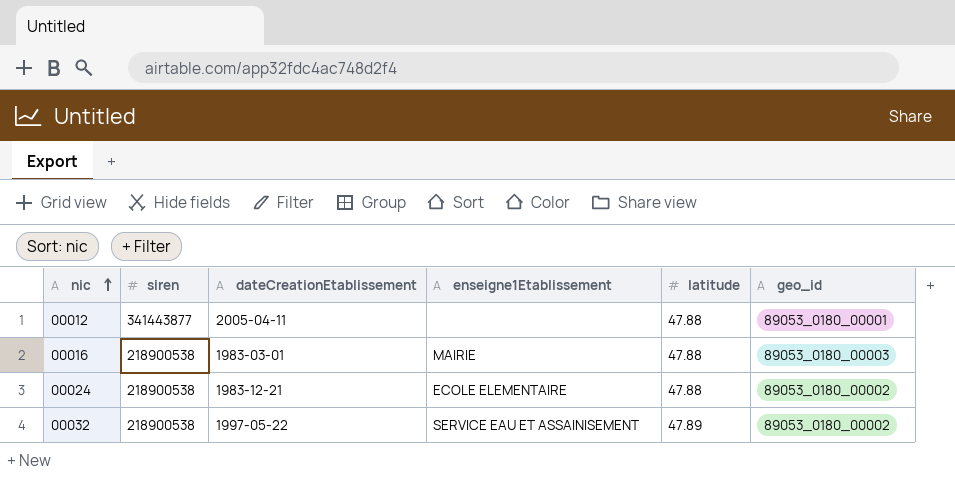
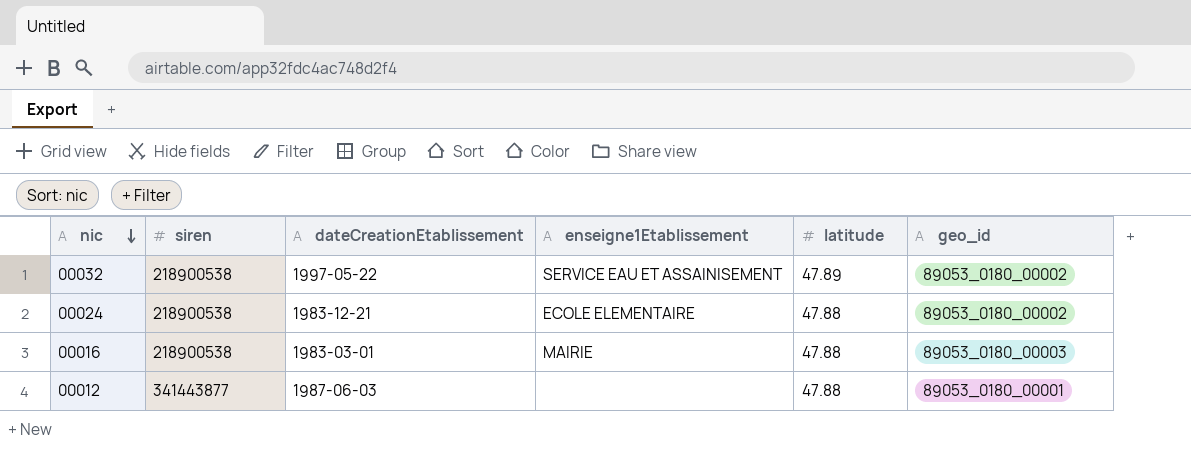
row order: nic ascending -> nic descending
00012 | dateCreationEtablissement: 2005-04-11 -> 1987-06-03

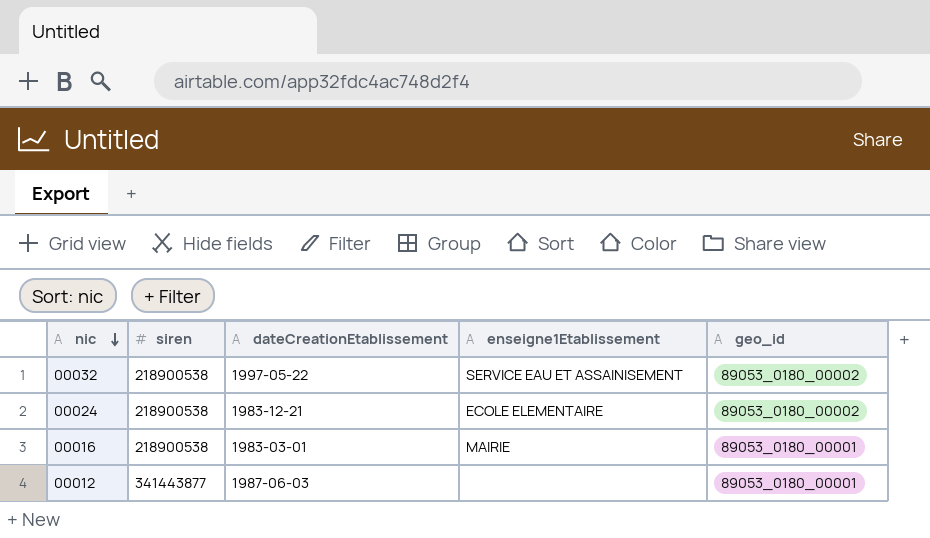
column latitude | position: 5 -> none
00016 | geo_id: 89053_0180_00003 -> 89053_0180_00001

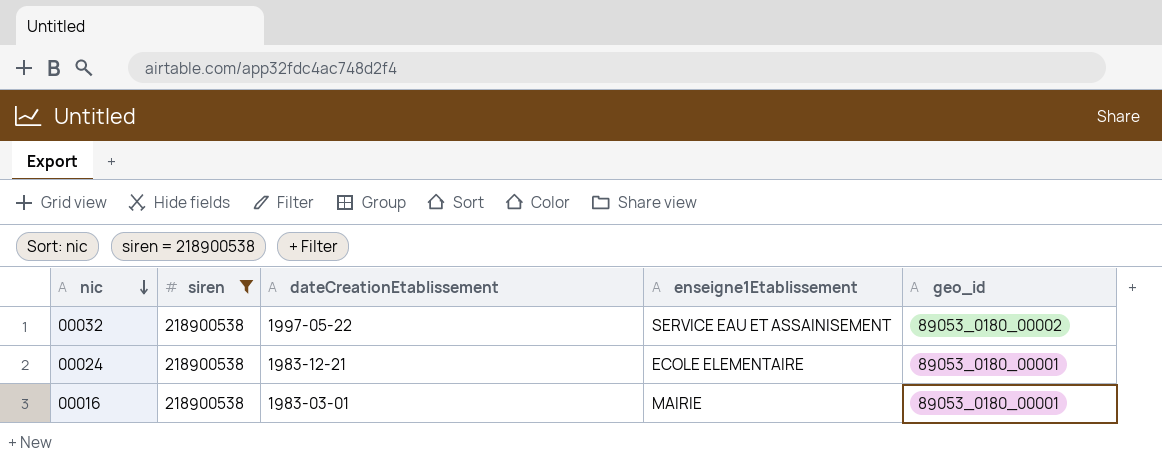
filter: none -> siren = 218900538
00024 | geo_id: 89053_0180_00002 -> 89053_0180_00001

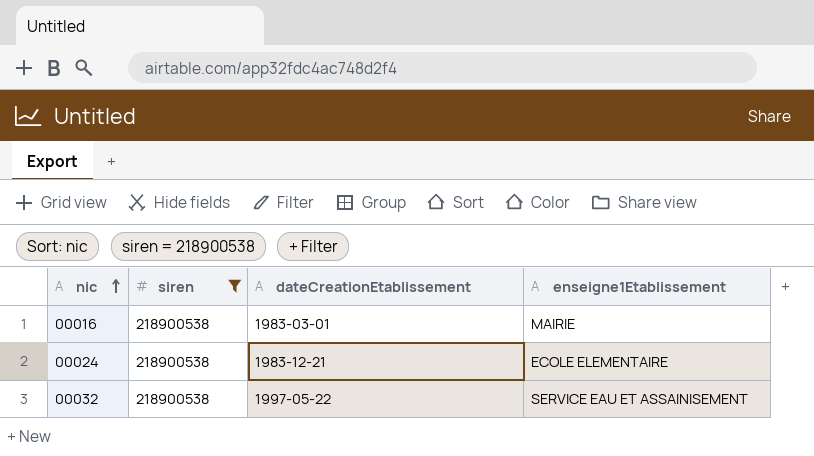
row order: nic descending -> nic ascending
column geo_id | position: 5 -> none

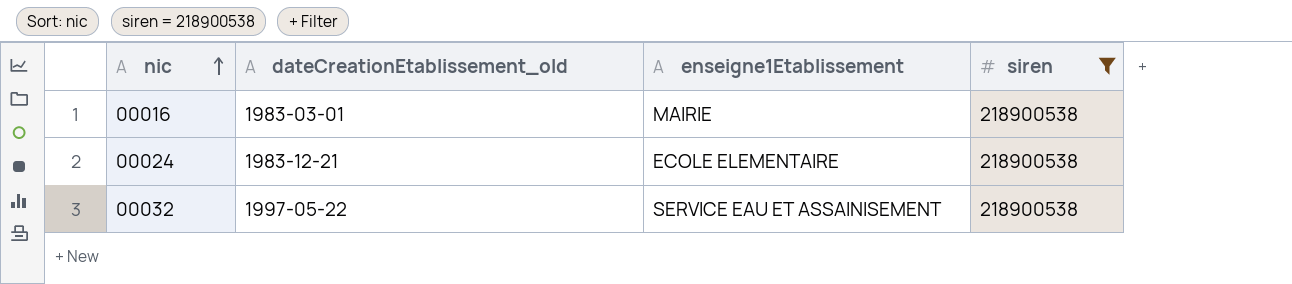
column name: dateCreationEtablissement -> dateCreationEtablissement_old
column siren | position: 2 -> 4

